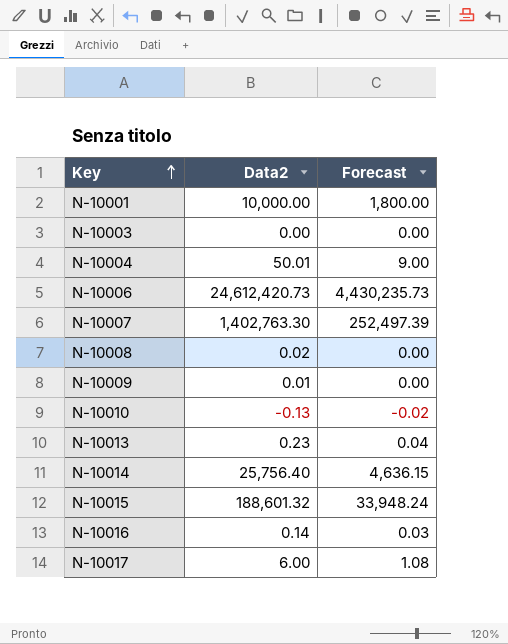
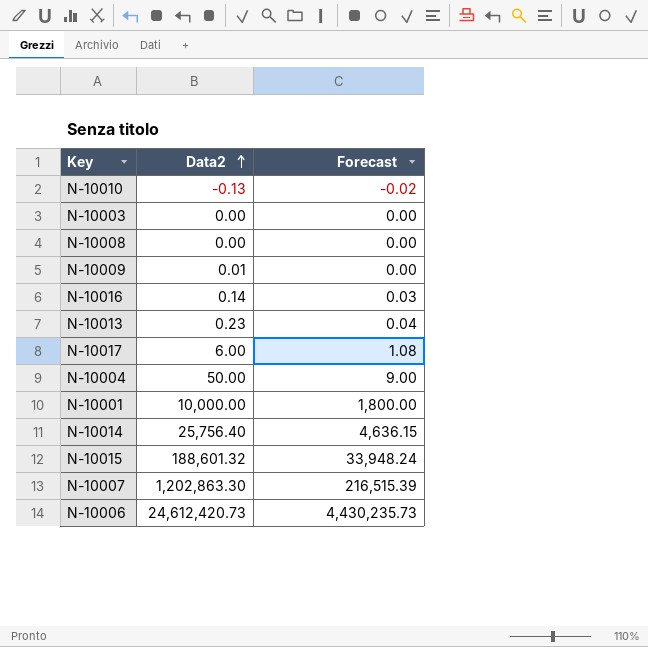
row order: Key ascending -> Data2 ascending
N-10008 | Data2: 0.02 -> 0.00
N-10004 | Data2: 50.01 -> 50.00
N-10007 | Data2: 1,402,763.30 -> 1,202,863.30
N-10007 | Forecast: 252,497.39 -> 216,515.39

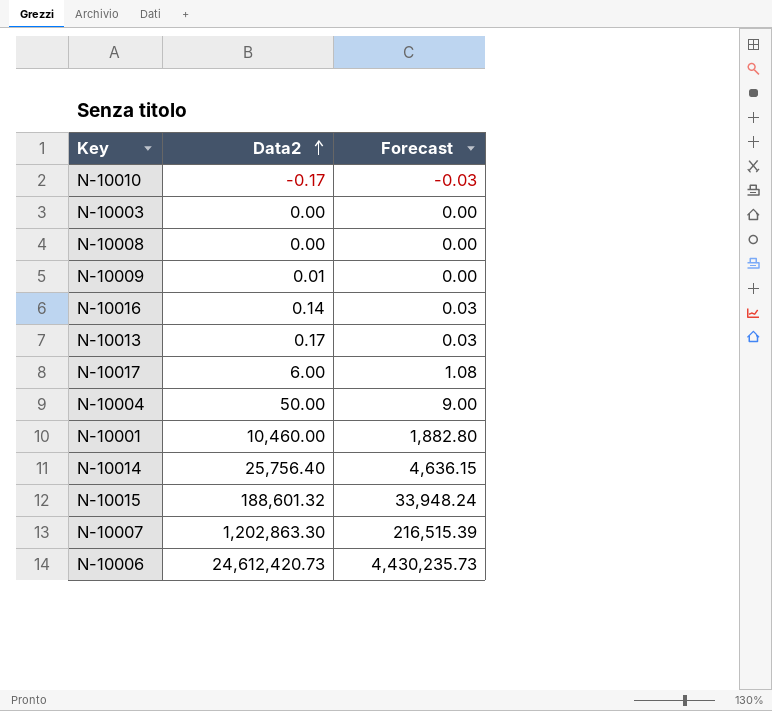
N-10010 | Data2: -0.13 -> -0.17
N-10010 | Forecast: -0.02 -> -0.03
N-10013 | Data2: 0.23 -> 0.17
N-10013 | Forecast: 0.04 -> 0.03
N-10001 | Data2: 10,000.00 -> 10,460.00
N-10001 | Forecast: 1,800.00 -> 1,882.80

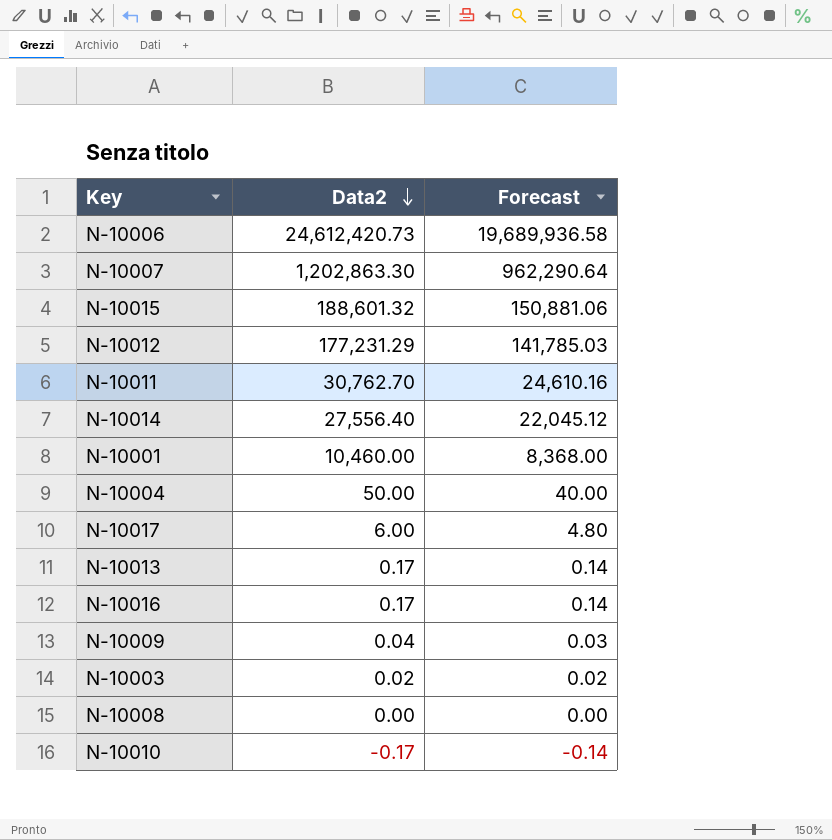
row order: Data2 ascending -> Data2 descending
column Forecast | formula: [Data2] * 0.18 -> [Data2] * 0.8
row N-10012: none -> 177,231.29 | 141,785.03
row N-10011: none -> 30,762.70 | 24,610.16
N-10014 | Data2: 25,756.40 -> 27,556.40
N-10016 | Data2: 0.14 -> 0.17
N-10009 | Data2: 0.01 -> 0.04
N-10003 | Data2: 0.00 -> 0.02

